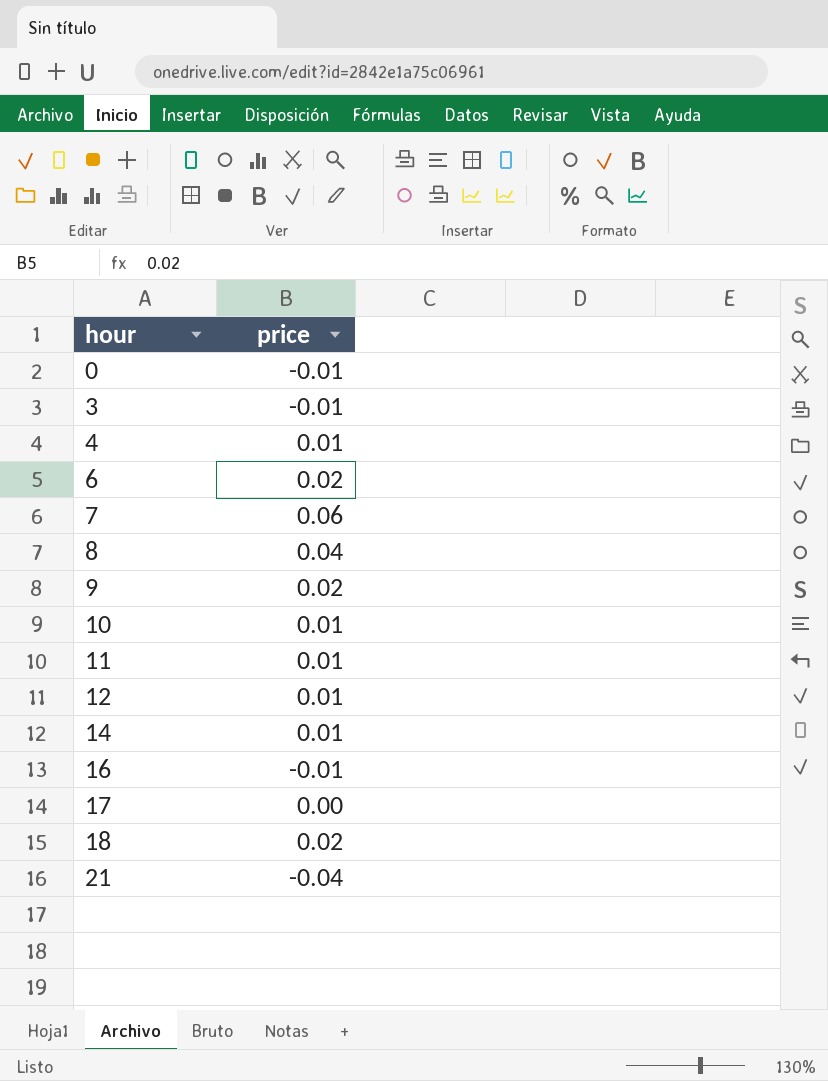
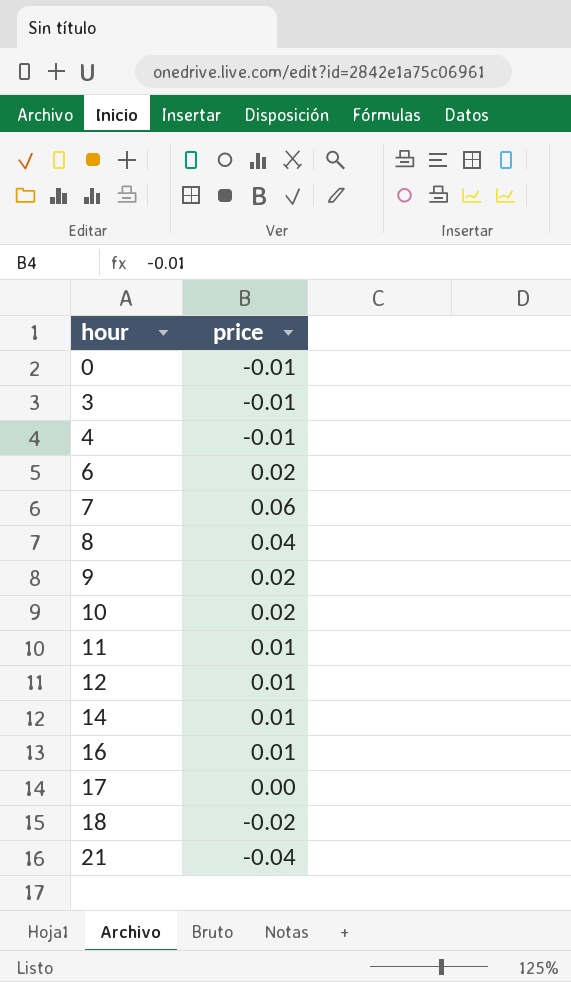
4 | price: 0.01 -> -0.01
10 | price: 0.01 -> 0.02
16 | price: -0.01 -> 0.01
18 | price: 0.02 -> -0.02

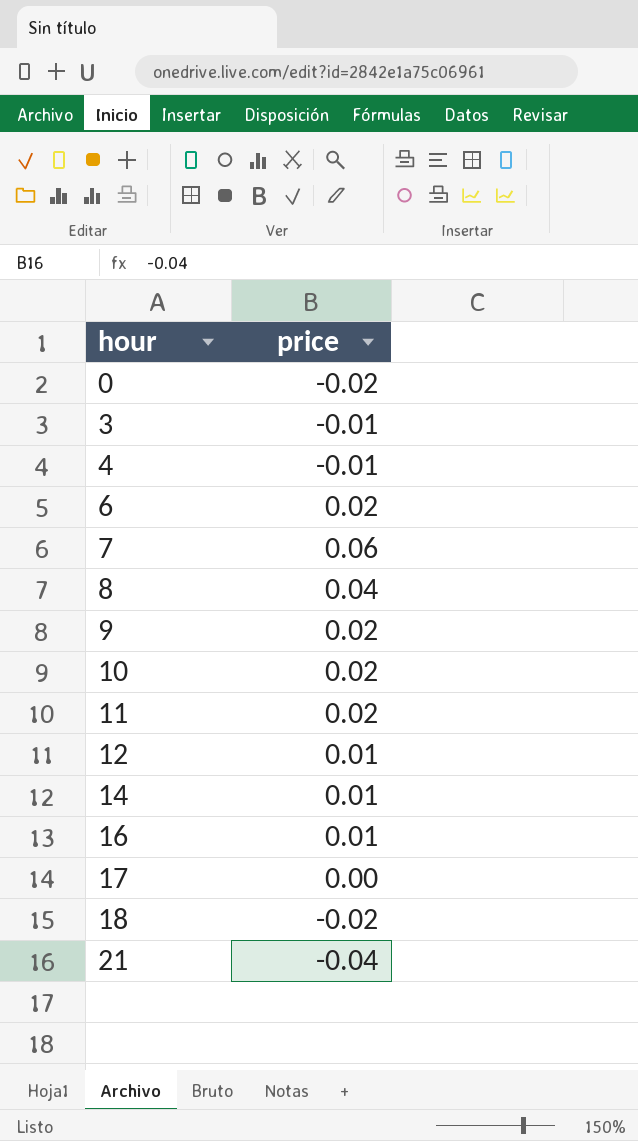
0 | price: -0.01 -> -0.02
11 | price: 0.01 -> 0.02

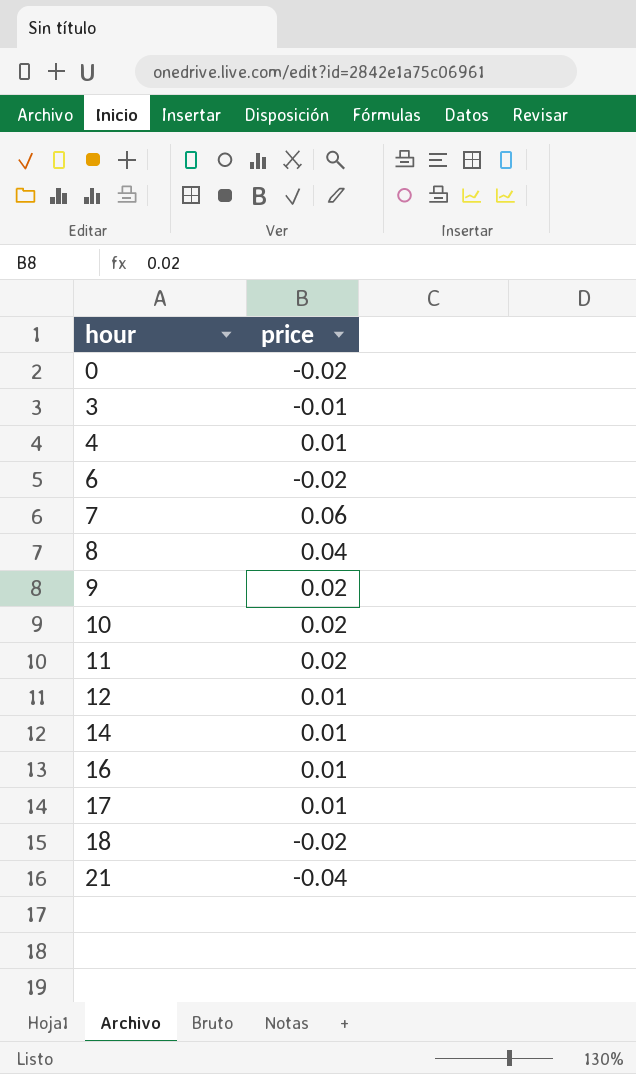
4 | price: -0.01 -> 0.01
6 | price: 0.02 -> -0.02
17 | price: 0.00 -> 0.01

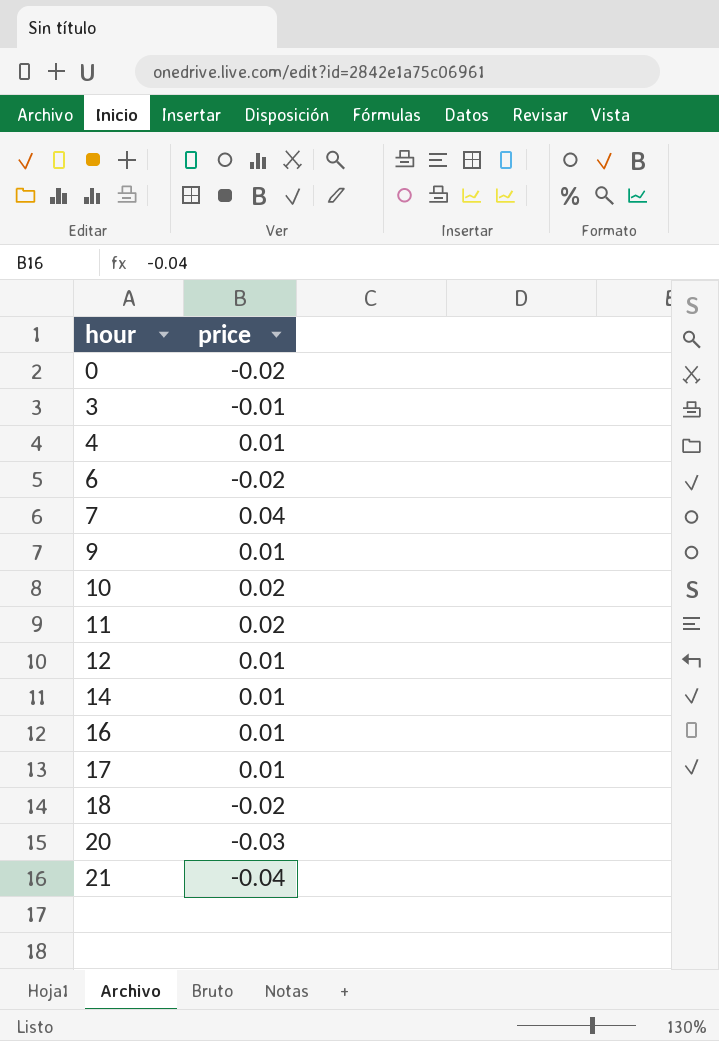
row 8: 0.04 -> none
7 | price: 0.06 -> 0.04
9 | price: 0.02 -> 0.01
row 20: none -> -0.03

